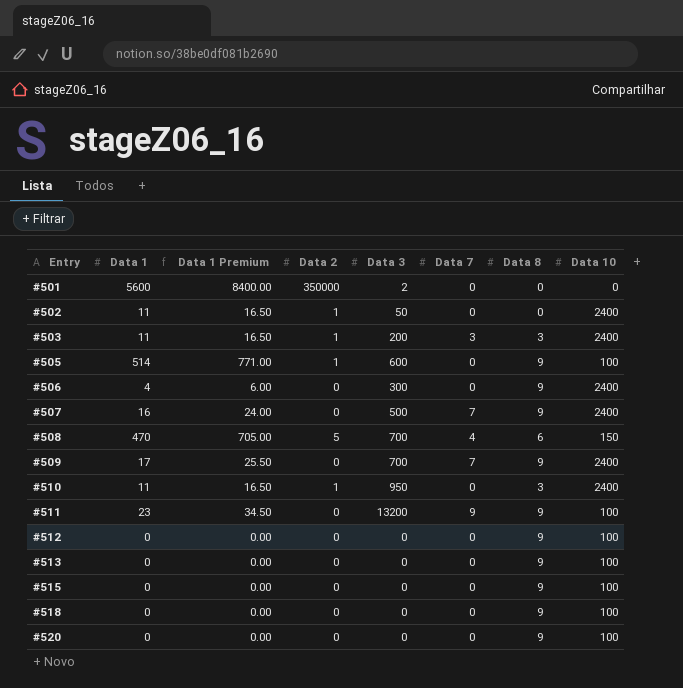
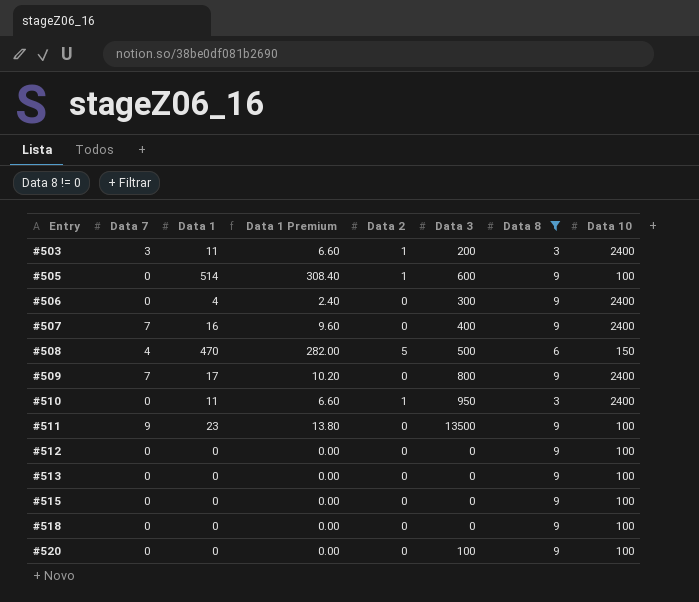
filter: none -> Data 8 != 0
column Data 7 | position: 6 -> 2
column Data 1 Premium | formula: [Data 1] * 1.5 -> [Data 1] * 0.6
#507 | Data 3: 500 -> 400
#508 | Data 3: 700 -> 500
#509 | Data 3: 700 -> 800
#511 | Data 3: 13200 -> 13500
#520 | Data 3: 0 -> 100

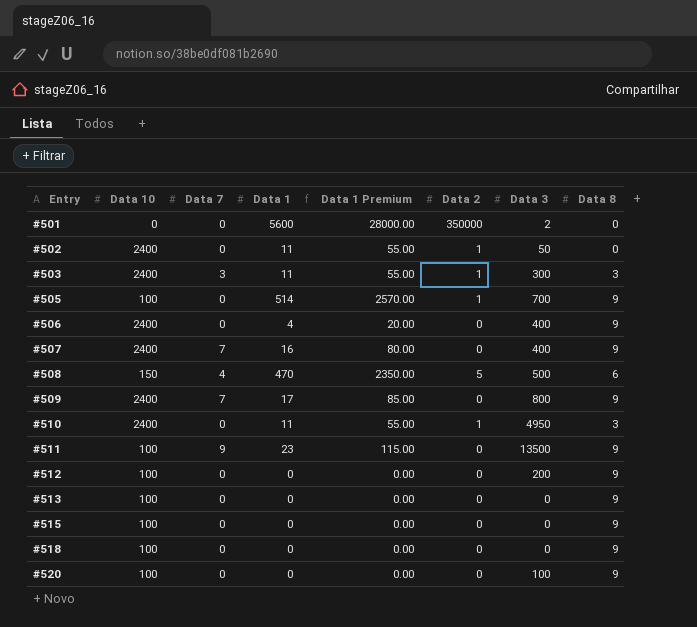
filter: Data 8 != 0 -> none
column Data 10 | position: 8 -> 2
column Data 1 Premium | formula: [Data 1] * 0.6 -> [Data 1] * 5
#503 | Data 3: 200 -> 300
#505 | Data 3: 600 -> 700
#506 | Data 3: 300 -> 400
#510 | Data 3: 950 -> 4950
#512 | Data 3: 0 -> 200

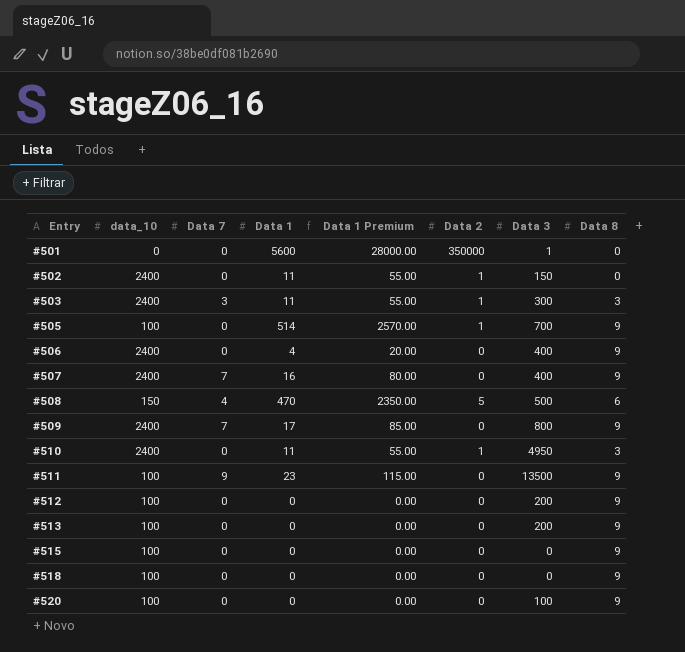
column name: Data 10 -> data_10
#501 | Data 3: 2 -> 1
#502 | Data 3: 50 -> 150
#513 | Data 3: 0 -> 200

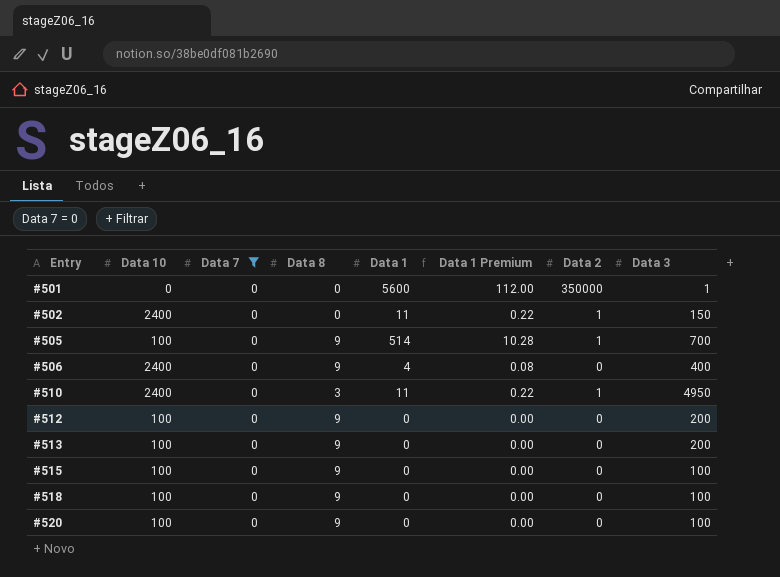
filter: none -> Data 7 = 0
column name: data_10 -> Data 10
column Data 8 | position: 8 -> 4
column Data 1 Premium | formula: [Data 1] * 5 -> [Data 1] * 0.02
#515 | Data 3: 0 -> 100
#518 | Data 3: 0 -> 100

